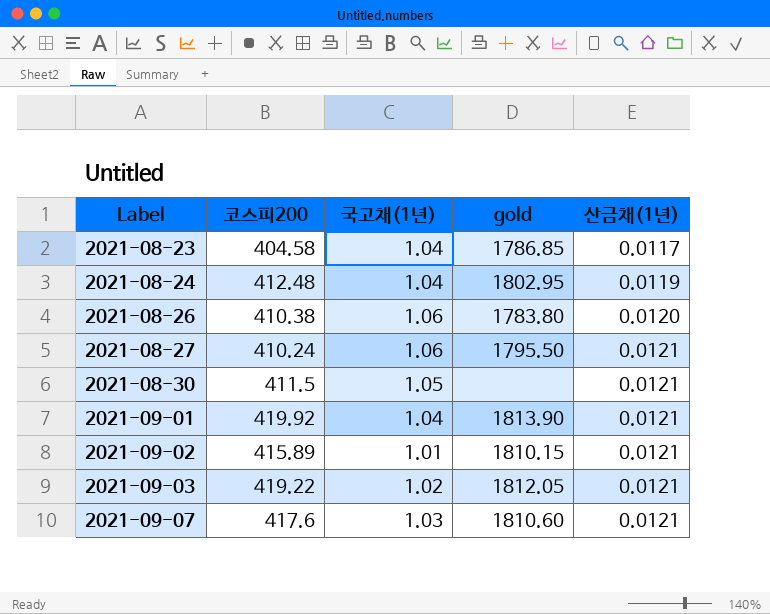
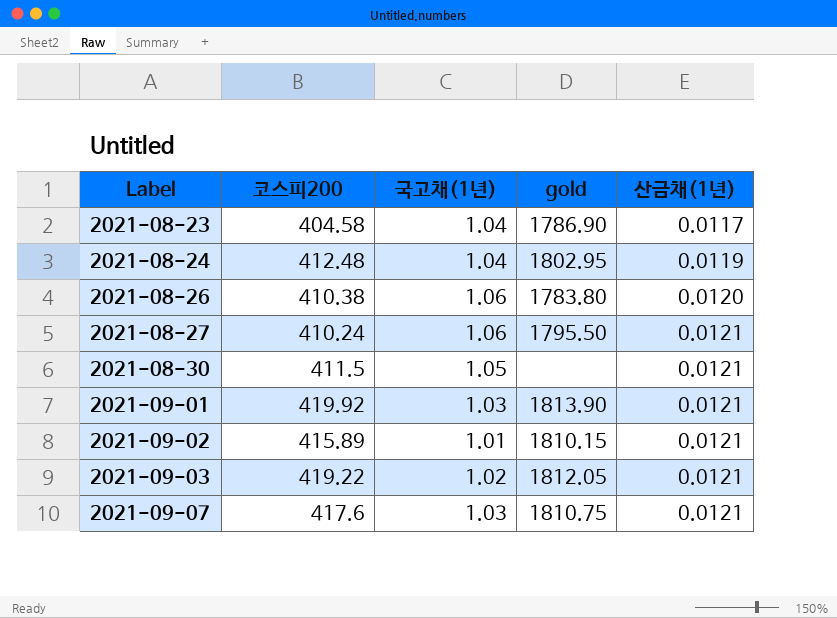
2021-08-23 | gold: 1786.85 -> 1786.90
2021-09-01 | 국고채(1년): 1.04 -> 1.03
2021-09-07 | gold: 1810.60 -> 1810.75

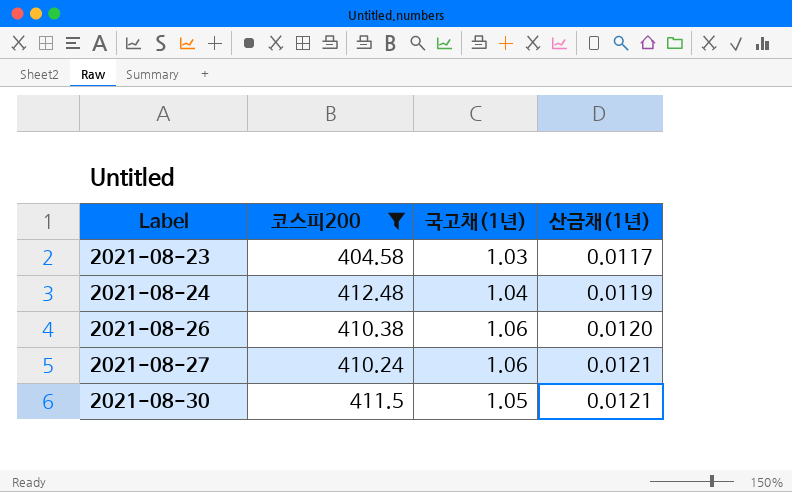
filter: none -> 코스피200 <= 412.48
column gold | position: 4 -> none
2021-08-23 | 국고채(1년): 1.04 -> 1.03

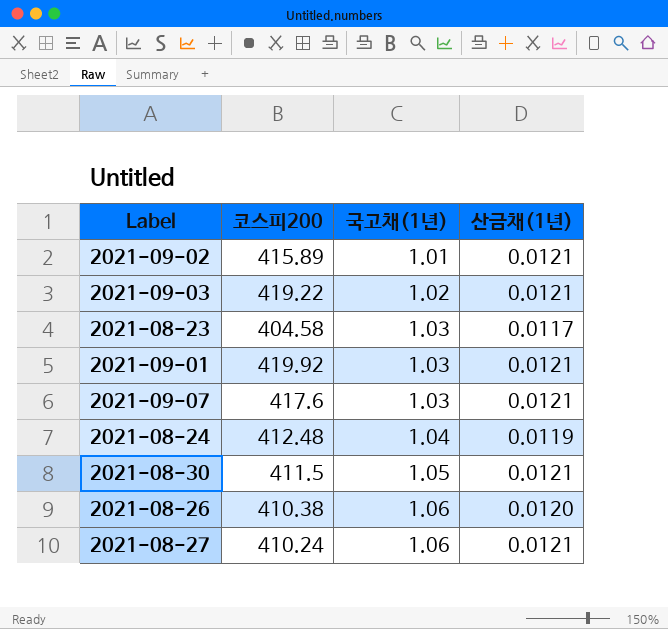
filter: 코스피200 <= 412.48 -> none
row order: Label ascending -> 국고채(1년) ascending

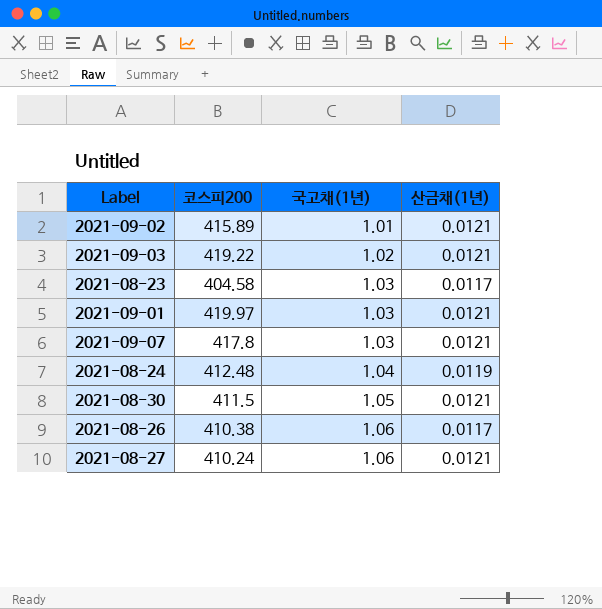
2021-09-01 | 코스피200: 419.92 -> 419.97
2021-09-07 | 코스피200: 417.6 -> 417.8
2021-08-26 | 산금채(1년): 0.0120 -> 0.0117

